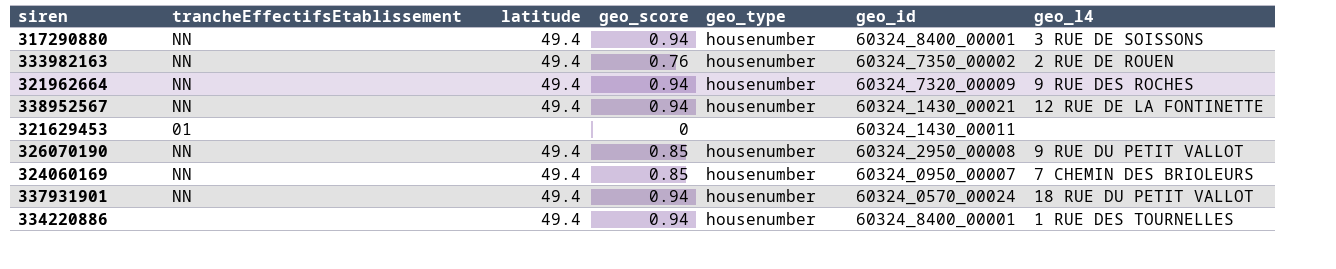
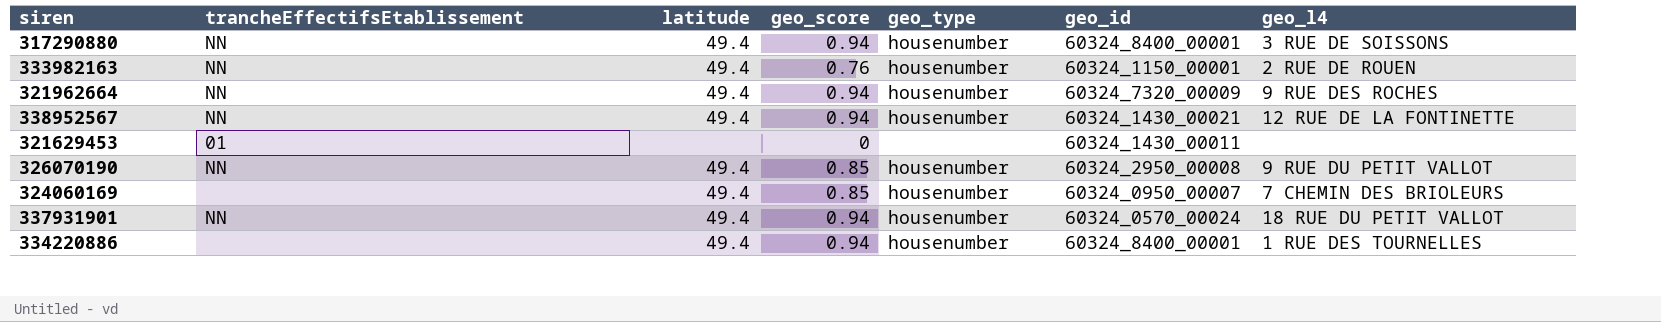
333982163 | geo_id: 60324_7350_00002 -> 60324_1150_00001
324060169 | trancheEffectifsEtablissement: NN -> none

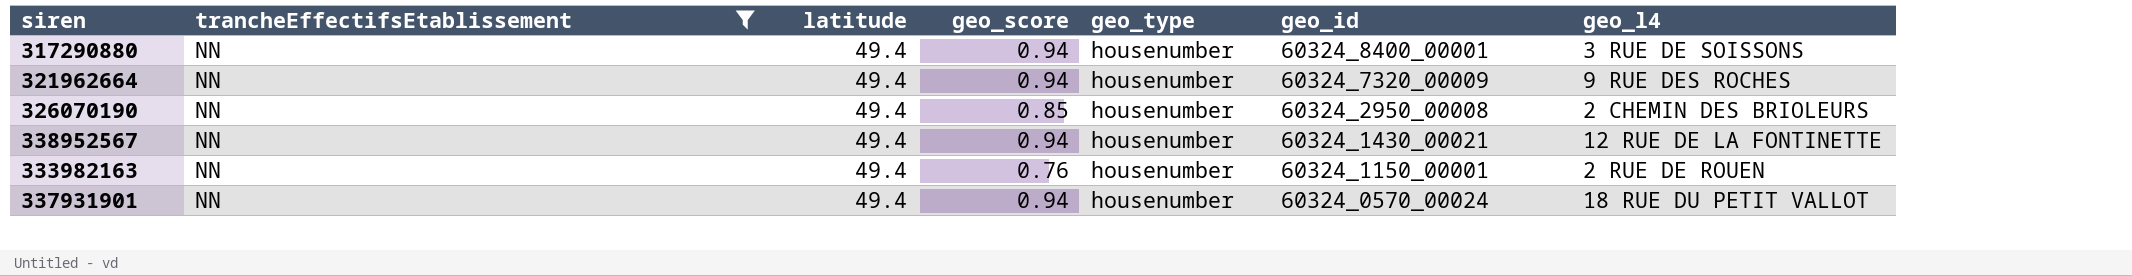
filter: none -> trancheEffectifsEtablissement = NN
row order: none -> geo_id descending
326070190 | geo_l4: 9 RUE DU PETIT VALLOT -> 2 CHEMIN DES BRIOLEURS

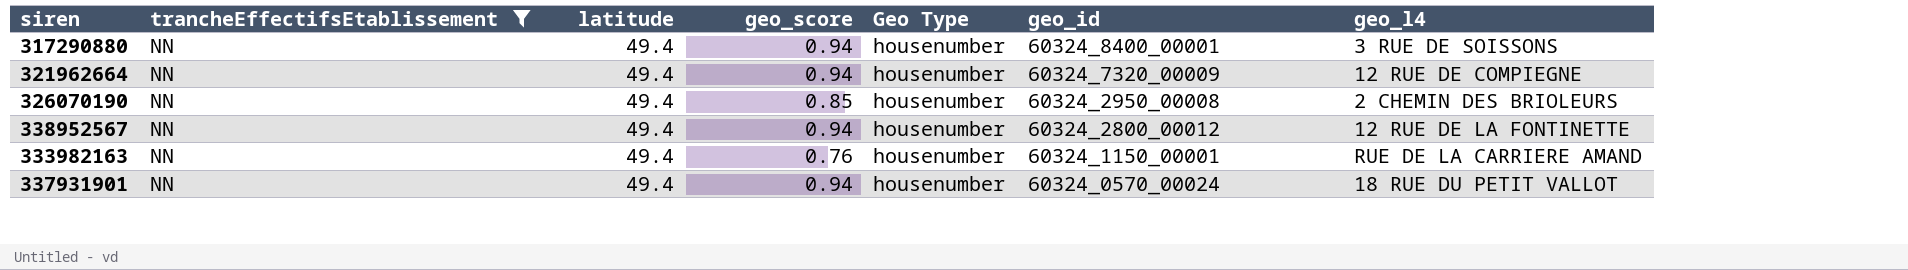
column name: geo_type -> Geo Type
321962664 | geo_l4: 9 RUE DES ROCHES -> 12 RUE DE COMPIEGNE
338952567 | geo_id: 60324_1430_00021 -> 60324_2800_00012
333982163 | geo_l4: 2 RUE DE ROUEN -> RUE DE LA CARRIERE AMAND

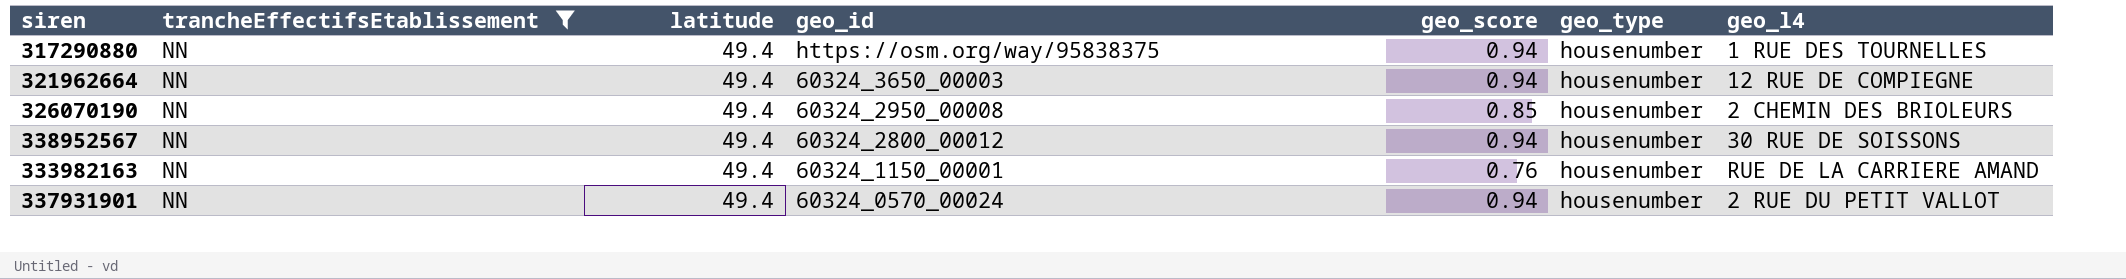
column geo_id | position: 6 -> 4
column name: Geo Type -> geo_type
317290880 | geo_id: 60324_8400_00001 -> https://osm.org/way/95838375
317290880 | geo_l4: 3 RUE DE SOISSONS -> 1 RUE DES TOURNELLES
321962664 | geo_id: 60324_7320_00009 -> 60324_3650_00003
338952567 | geo_l4: 12 RUE DE LA FONTINETTE -> 30 RUE DE SOISSONS
337931901 | geo_l4: 18 RUE DU PETIT VALLOT -> 2 RUE DU PETIT VALLOT

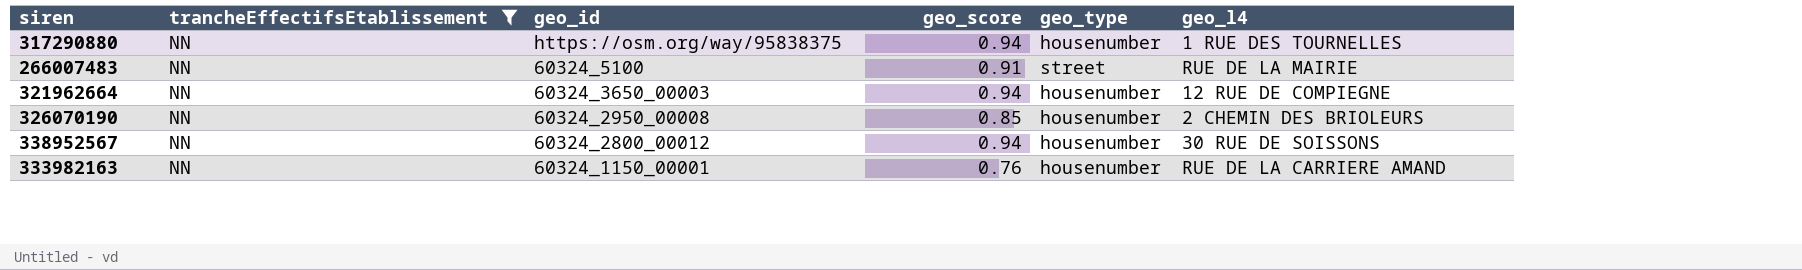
column latitude | position: 3 -> none
row 337931901: NN | 49.4 | 60324_0570_00024 | 0.94 | housenumber | 2 RUE DU PETIT VALLOT -> none
row 266007483: none -> NN | 60324_5100 | 0.91 | street | RUE DE LA MAIRIE

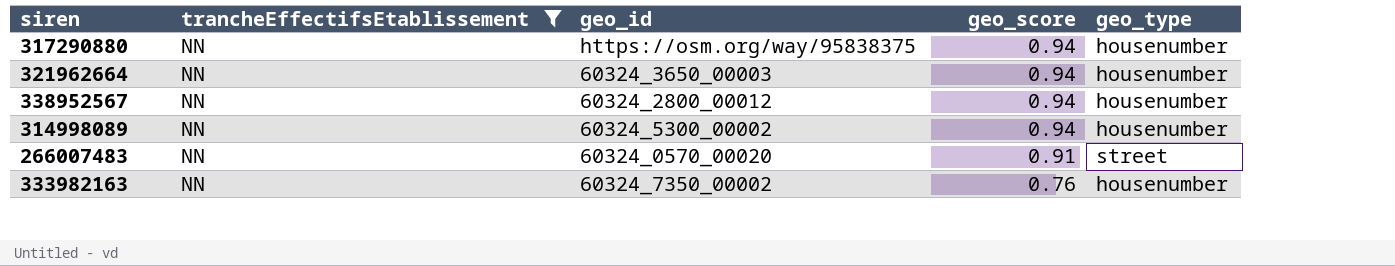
row order: geo_id descending -> geo_score descending
column geo_l4 | position: 6 -> none
row 326070190: NN | 60324_2950_00008 | 0.85 | housenumber | 2 CHEMIN DES BRIOLEURS -> none
row 314998089: none -> NN | 60324_5300_00002 | 0.94 | housenumber
266007483 | geo_id: 60324_5100 -> 60324_0570_00020
333982163 | geo_id: 60324_1150_00001 -> 60324_7350_00002

